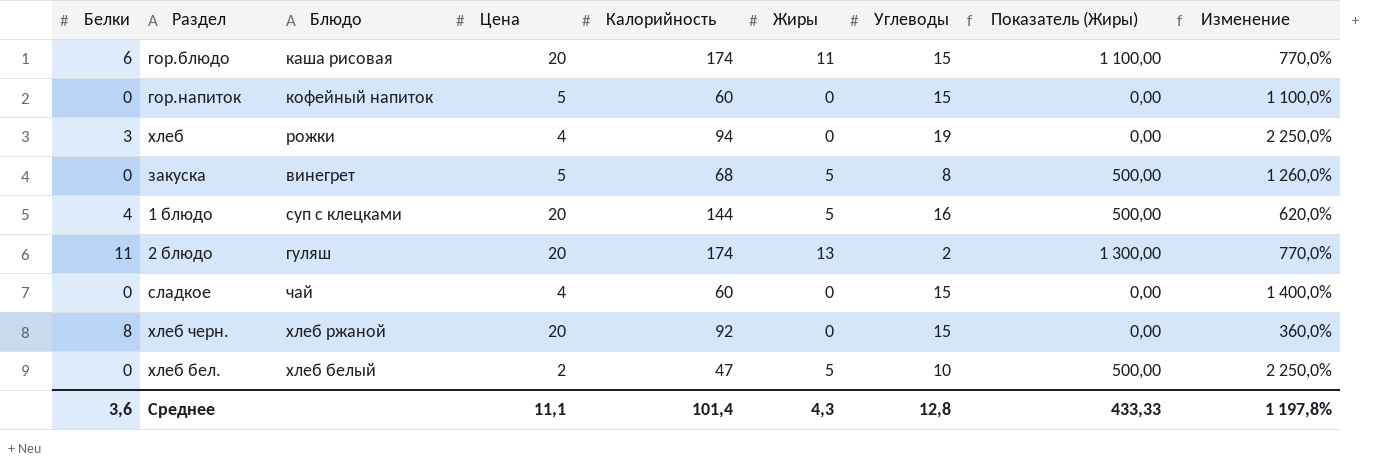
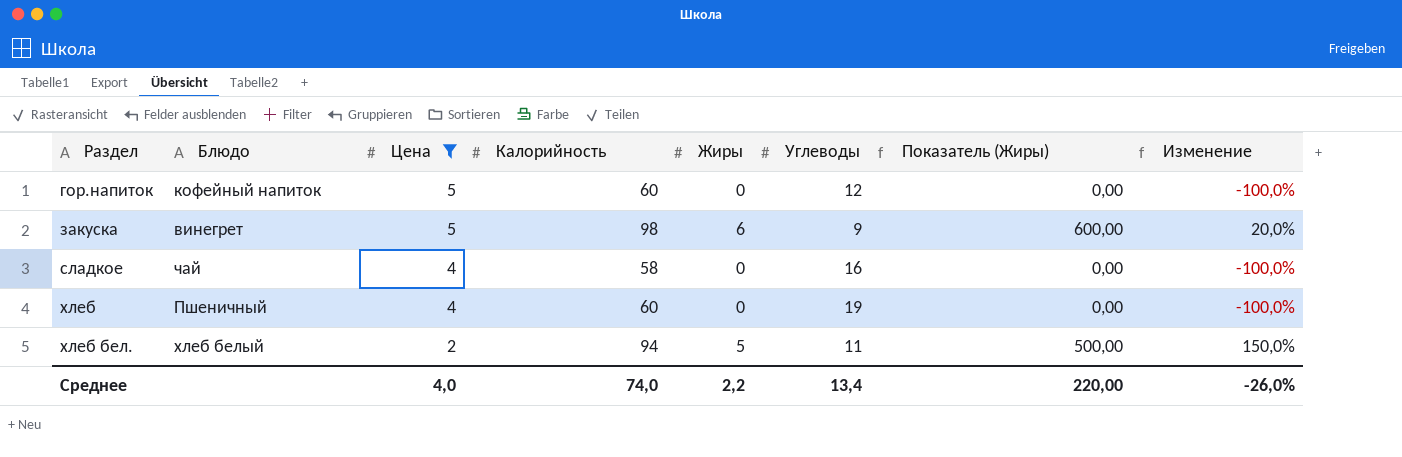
filter: none -> Цена != 20
row order: none -> Раздел ascending
column Белки | position: 1 -> none
column Изменение | formula: ([Калорийность] - [Цена]) / [Цена] -> ([Жиры] - [Цена]) / [Цена]
гор.напиток | Углеводы: 15 -> 12
закуска | Калорийность: 68 -> 98
закуска | Жиры: 5 -> 6
закуска | Углеводы: 8 -> 9
закуска | Показатель (Жиры): 500,00 -> 600,00
сладкое | Калорийность: 60 -> 58
сладкое | Углеводы: 15 -> 16
хлеб | Блюдо: рожки -> Пшеничный
хлеб | Калорийность: 94 -> 60
хлеб бел. | Калорийность: 47 -> 94
хлеб бел. | Углеводы: 10 -> 11
Среднее | Цена: 11,1 -> 4,0
Среднее | Калорийность: 101,4 -> 74,0
Среднее | Жиры: 4,3 -> 2,2
Среднее | Углеводы: 12,8 -> 13,4
Среднее | Показатель (Жиры): 433,33 -> 220,00
Среднее | Изменение: 1 197,8% -> -26,0%

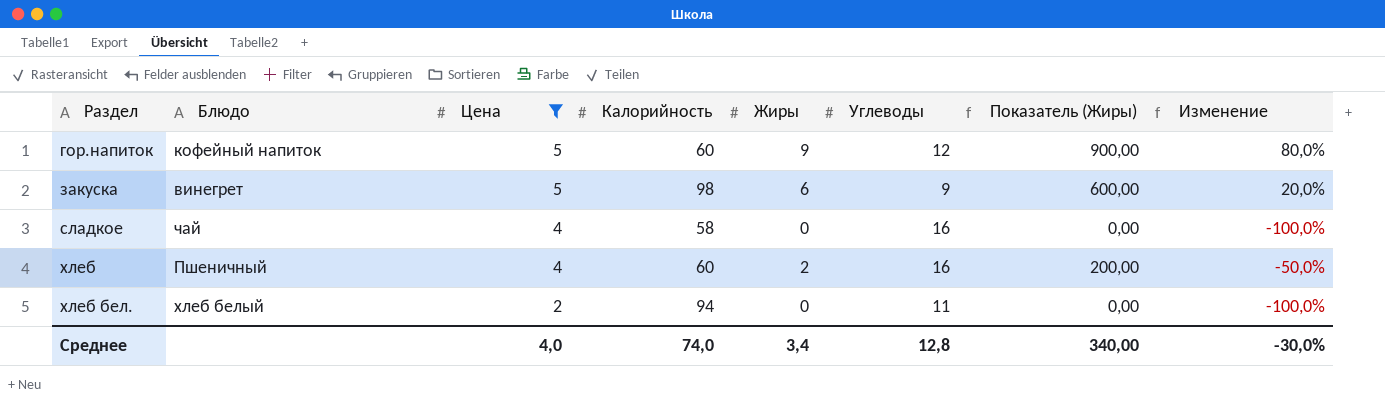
гор.напиток | Жиры: 0 -> 9
гор.напиток | Показатель (Жиры): 0,00 -> 900,00
гор.напиток | Изменение: -100,0% -> 80,0%
хлеб | Жиры: 0 -> 2
хлеб | Углеводы: 19 -> 16
хлеб | Показатель (Жиры): 0,00 -> 200,00
хлеб | Изменение: -100,0% -> -50,0%
хлеб бел. | Жиры: 5 -> 0
хлеб бел. | Показатель (Жиры): 500,00 -> 0,00
хлеб бел. | Изменение: 150,0% -> -100,0%
Среднее | Жиры: 2,2 -> 3,4
Среднее | Углеводы: 13,4 -> 12,8
Среднее | Показатель (Жиры): 220,00 -> 340,00
Среднее | Изменение: -26,0% -> -30,0%

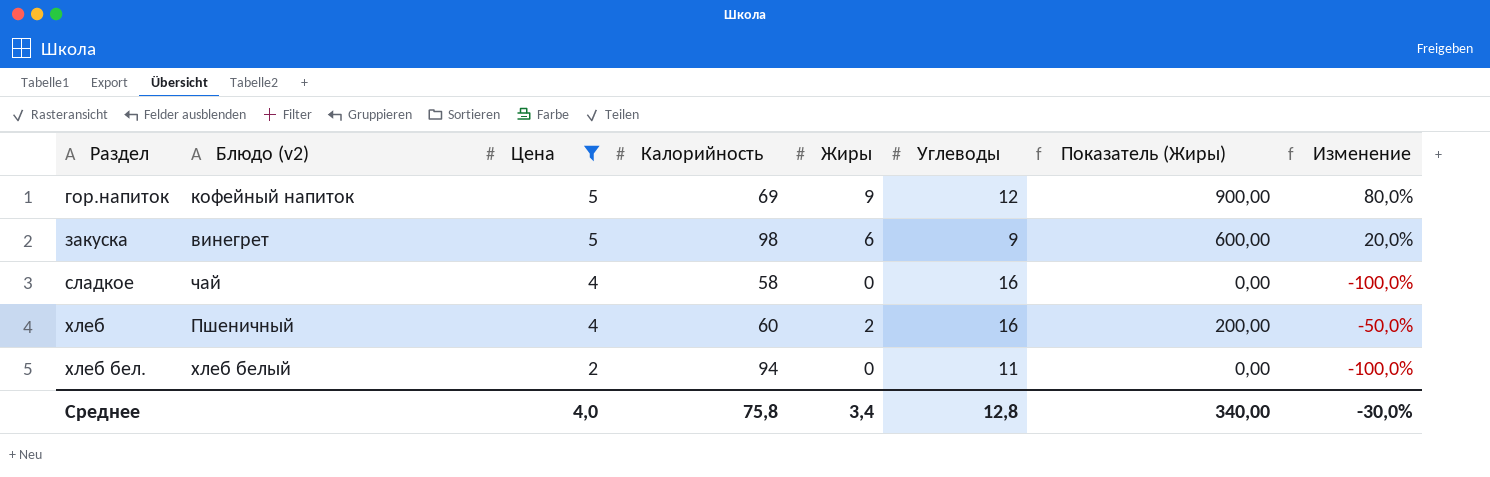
column name: Блюдо -> Блюдо (v2)
гор.напиток | Калорийность: 60 -> 69
Среднее | Калорийность: 74,0 -> 75,8

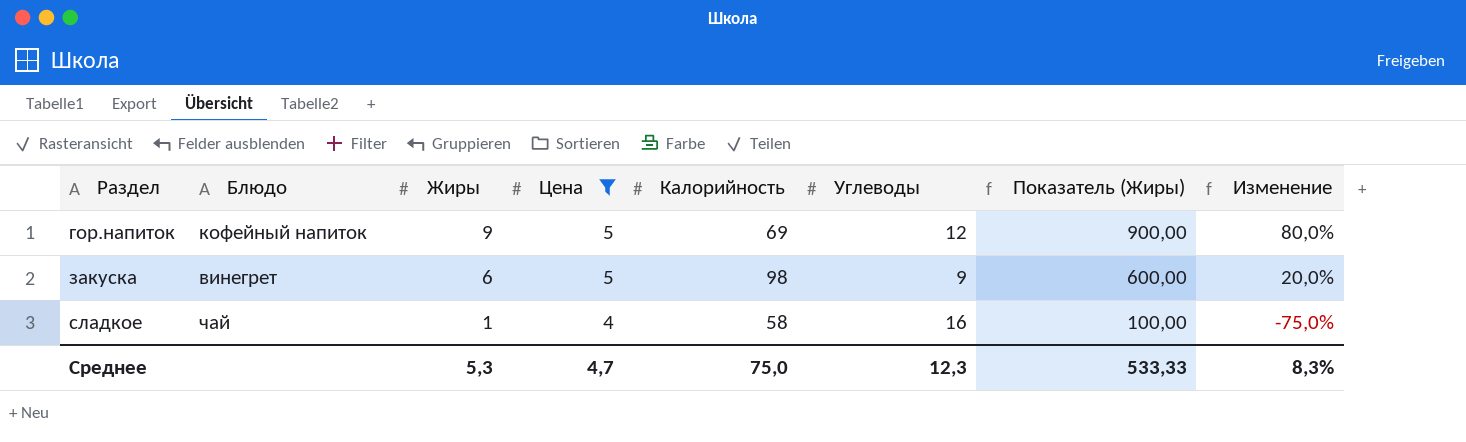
column name: Блюдо (v2) -> Блюдо
column Жиры | position: 5 -> 3
row хлеб: Пшеничный | 4 | 60 | 2 | 16 | 200,00 | -50,0% -> none
row хлеб бел.: хлеб белый | 2 | 94 | 0 | 11 | 0,00 | -100,0% -> none
сладкое | Жиры: 0 -> 1
сладкое | Показатель (Жиры): 0,00 -> 100,00
сладкое | Изменение: -100,0% -> -75,0%
Среднее | Жиры: 3,4 -> 5,3
Среднее | Цена: 4,0 -> 4,7
Среднее | Калорийность: 75,8 -> 75,0
Среднее | Углеводы: 12,8 -> 12,3
Среднее | Показатель (Жиры): 340,00 -> 533,33
Среднее | Изменение: -30,0% -> 8,3%

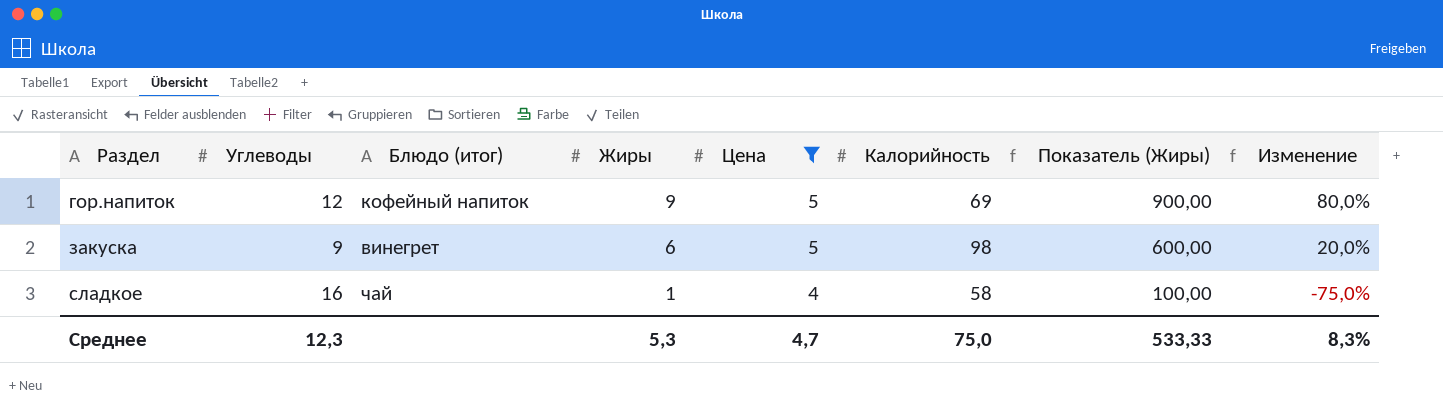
column Углеводы | position: 6 -> 2
column name: Блюдо -> Блюдо (итог)

